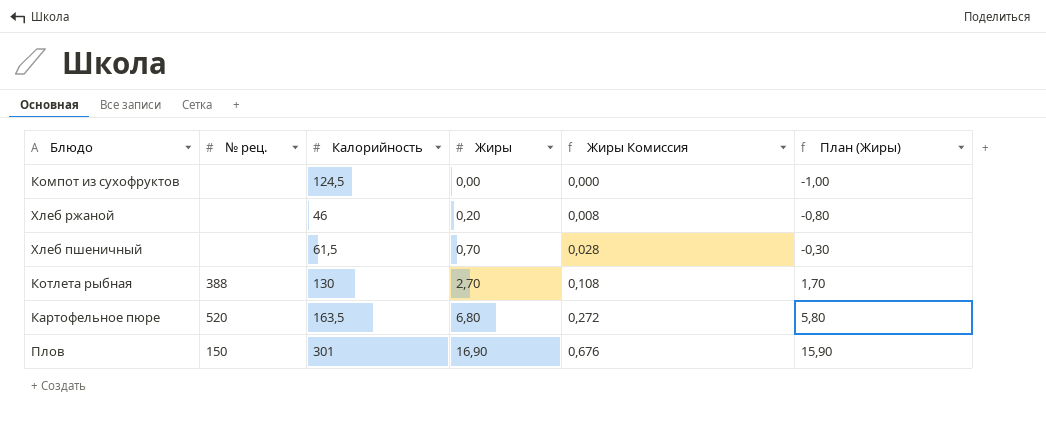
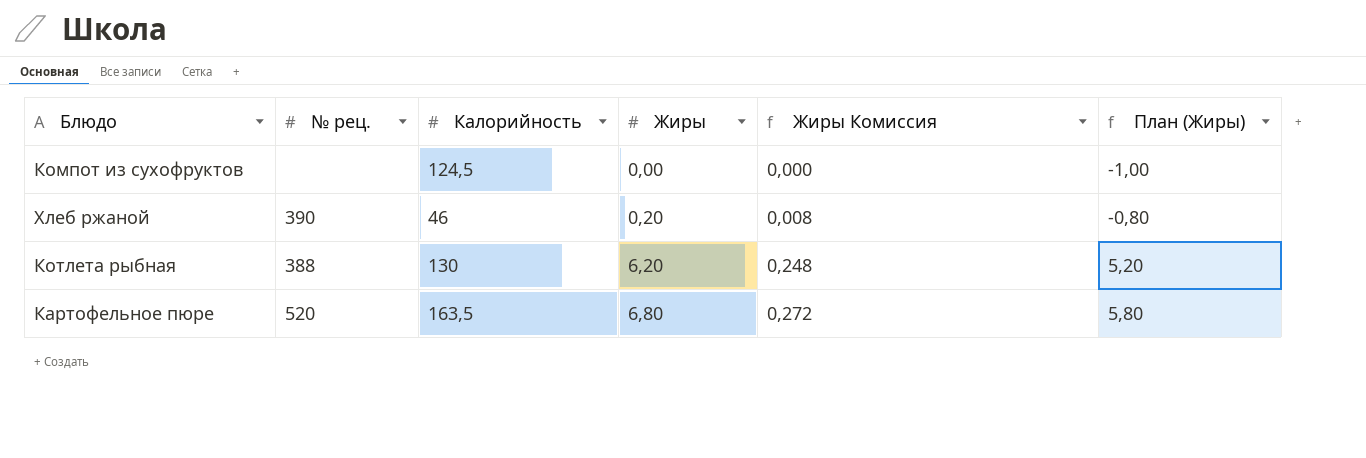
row Хлеб пшеничный: none | 61,5 | 0,70 | 0,028 | -0,30 -> none
row Плов: 150 | 301 | 16,90 | 0,676 | 15,90 -> none
Хлеб ржаной | № рец.: none -> 390
Котлета рыбная | Жиры: 2,70 -> 6,20
Котлета рыбная | Жиры Комиссия: 0,108 -> 0,248
Котлета рыбная | План (Жиры): 1,70 -> 5,20

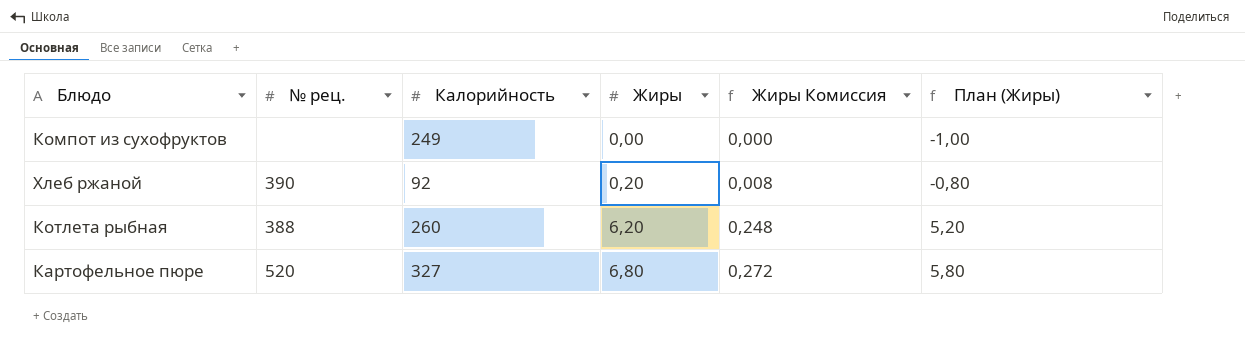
Компот из сухофруктов | Калорийность: 124,5 -> 249
Хлеб ржаной | Калорийность: 46 -> 92
Котлета рыбная | Калорийность: 130 -> 260
Картофельное пюре | Калорийность: 163,5 -> 327

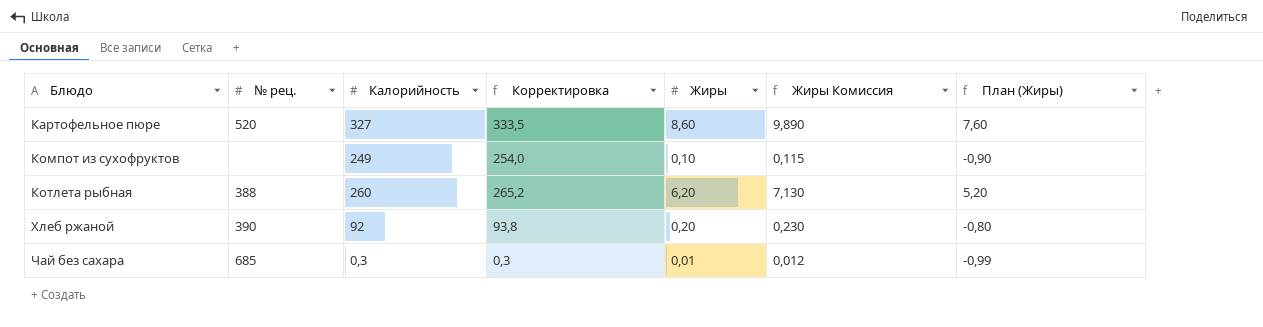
row order: Жиры ascending -> Блюдо ascending
column Корректировка | formula: none -> [Калорийность] * 1,02
column Жиры Комиссия | formula: [Жиры] * 0,04 -> [Жиры] * 1,15
Картофельное пюре | Жиры: 6,80 -> 8,60
Картофельное пюре | План (Жиры): 5,80 -> 7,60
Компот из сухофруктов | Жиры: 0,00 -> 0,10
Компот из сухофруктов | План (Жиры): -1,00 -> -0,90
row Чай без сахара: none -> 685 | 0,3 | 0,3 | 0,01 | 0,012 | -0,99

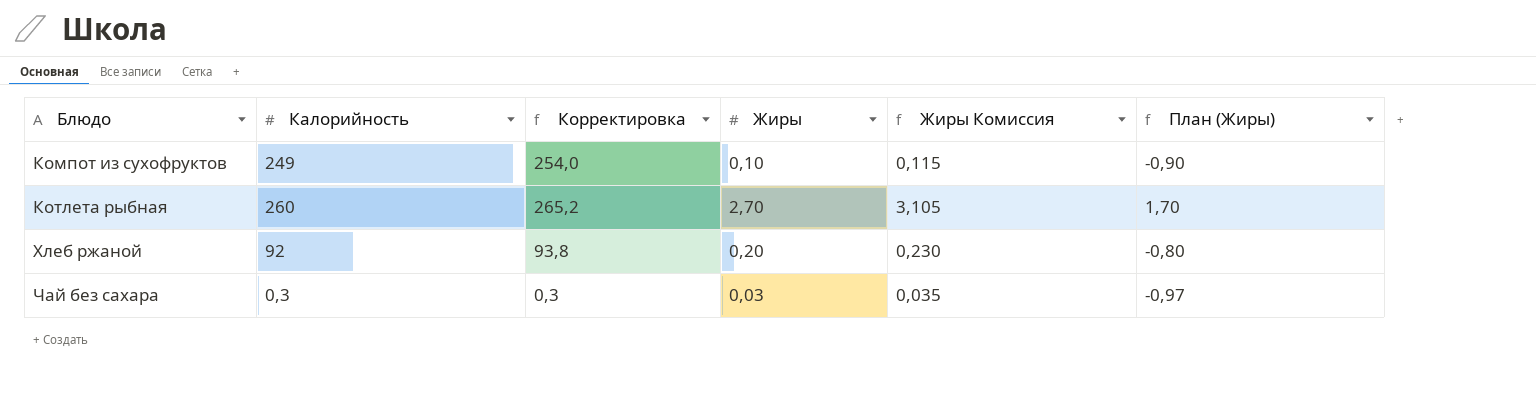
column № рец. | position: 2 -> none
row Картофельное пюре: 520 | 327 | 333,5 | 8,60 | 9,890 | 7,60 -> none
Котлета рыбная | Жиры: 6,20 -> 2,70
Котлета рыбная | Жиры Комиссия: 7,130 -> 3,105
Котлета рыбная | План (Жиры): 5,20 -> 1,70
Чай без сахара | Жиры: 0,01 -> 0,03
Чай без сахара | Жиры Комиссия: 0,012 -> 0,035
Чай без сахара | План (Жиры): -0,99 -> -0,97

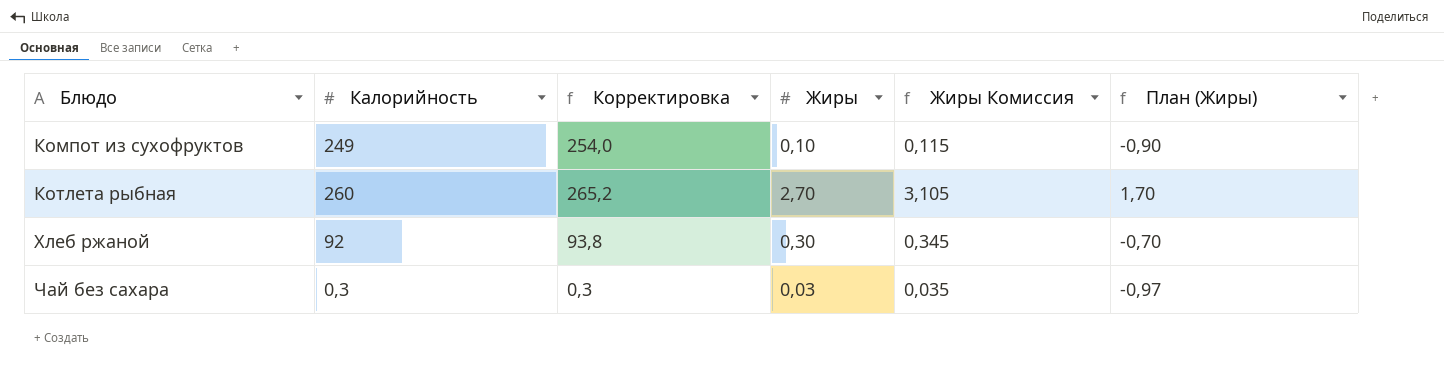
Хлеб ржаной | Жиры: 0,20 -> 0,30
Хлеб ржаной | Жиры Комиссия: 0,230 -> 0,345
Хлеб ржаной | План (Жиры): -0,80 -> -0,70

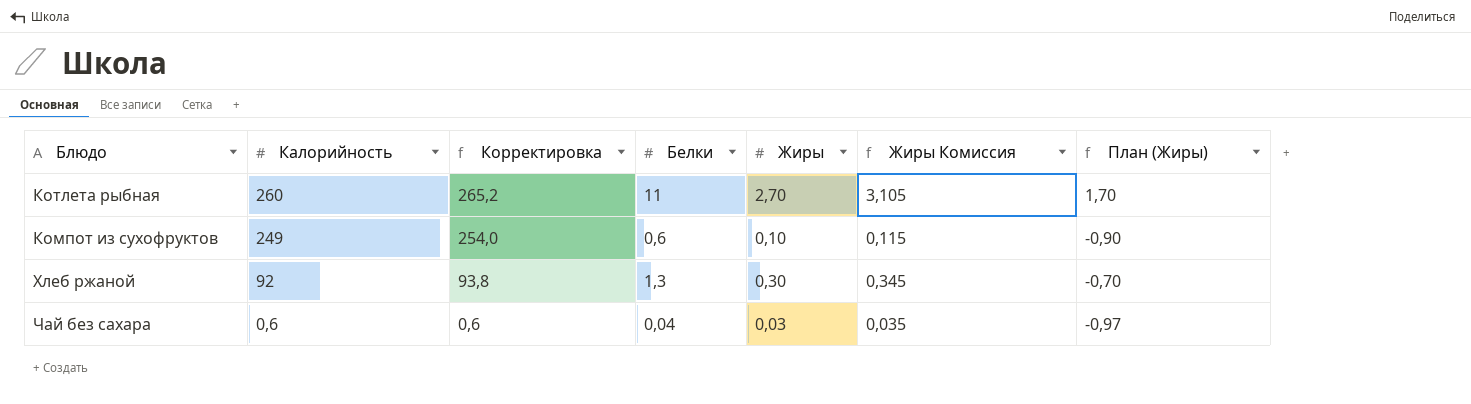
row order: Блюдо ascending -> Калорийность descending
column Белки | position: none -> 4
Чай без сахара | Калорийность: 0,3 -> 0,6
Чай без сахара | Корректировка: 0,3 -> 0,6

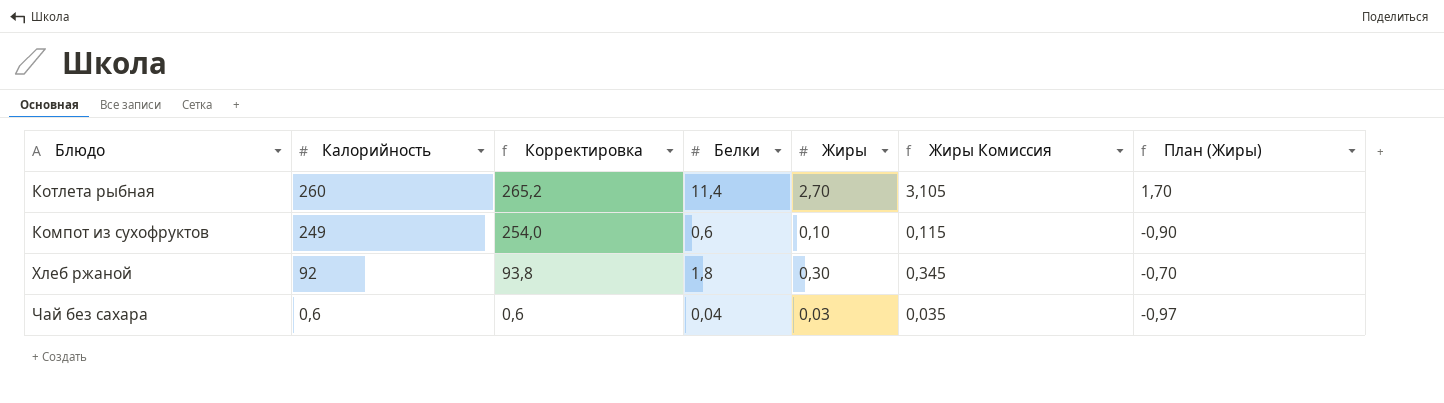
Котлета рыбная | Белки: 11 -> 11,4
Хлеб ржаной | Белки: 1,3 -> 1,8

